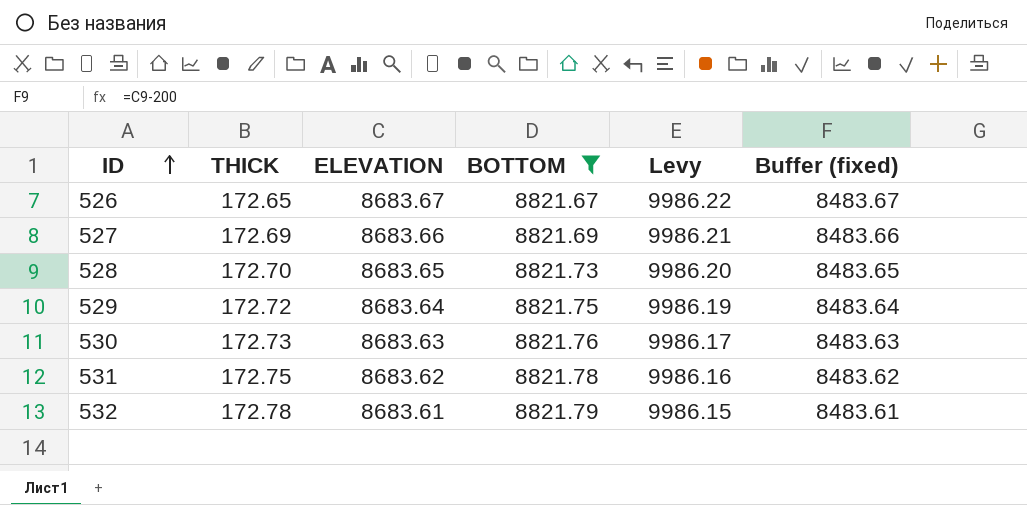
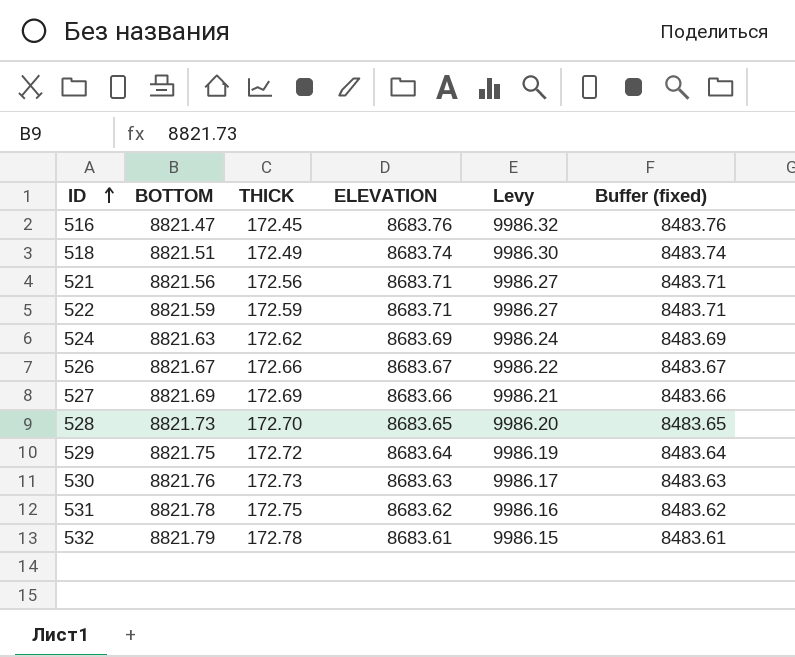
filter: BOTTOM >= 8821.67 -> none
column BOTTOM | position: 4 -> 2
526 | THICK: 172.65 -> 172.66

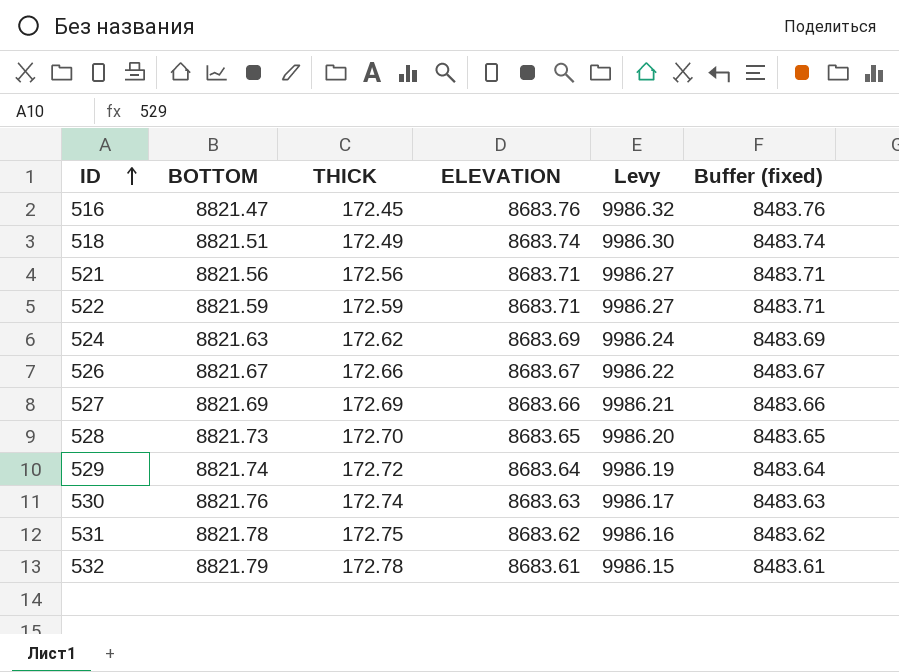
529 | BOTTOM: 8821.75 -> 8821.74
530 | THICK: 172.73 -> 172.74

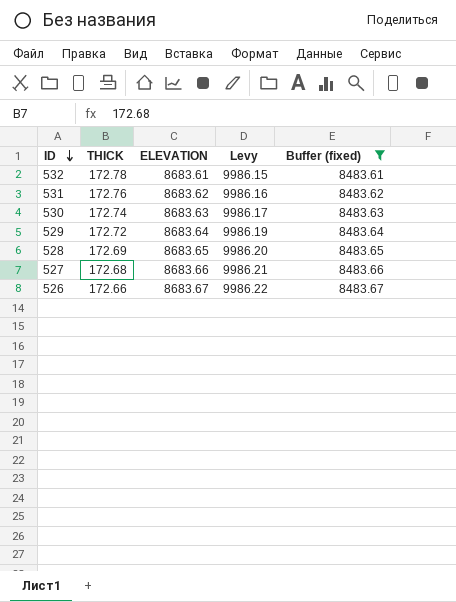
filter: none -> Buffer (fixed) <= 8483.67
row order: ID ascending -> ID descending
column BOTTOM | position: 2 -> none
531 | THICK: 172.75 -> 172.76
528 | THICK: 172.70 -> 172.69
527 | THICK: 172.69 -> 172.68

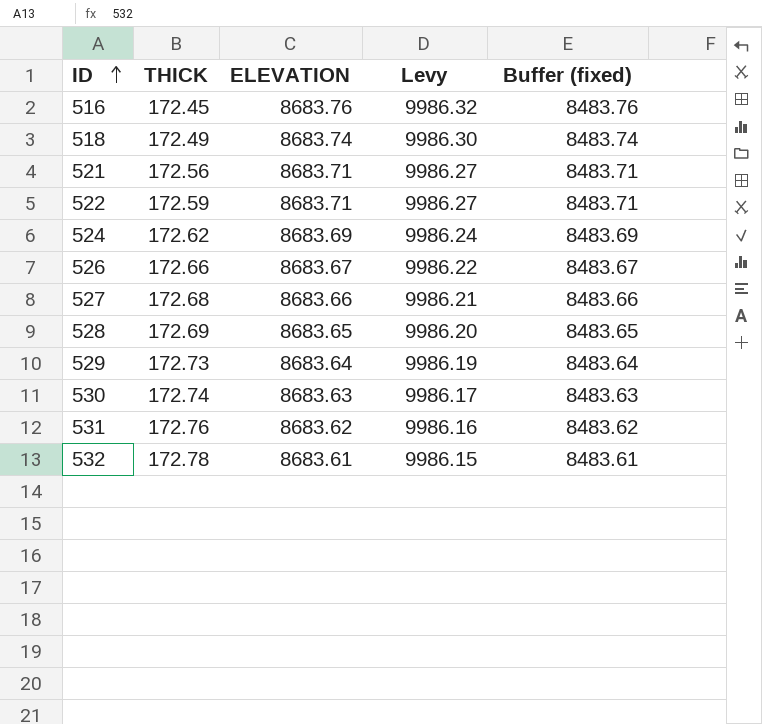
filter: Buffer (fixed) <= 8483.67 -> none
row order: ID descending -> ID ascending
529 | THICK: 172.72 -> 172.73

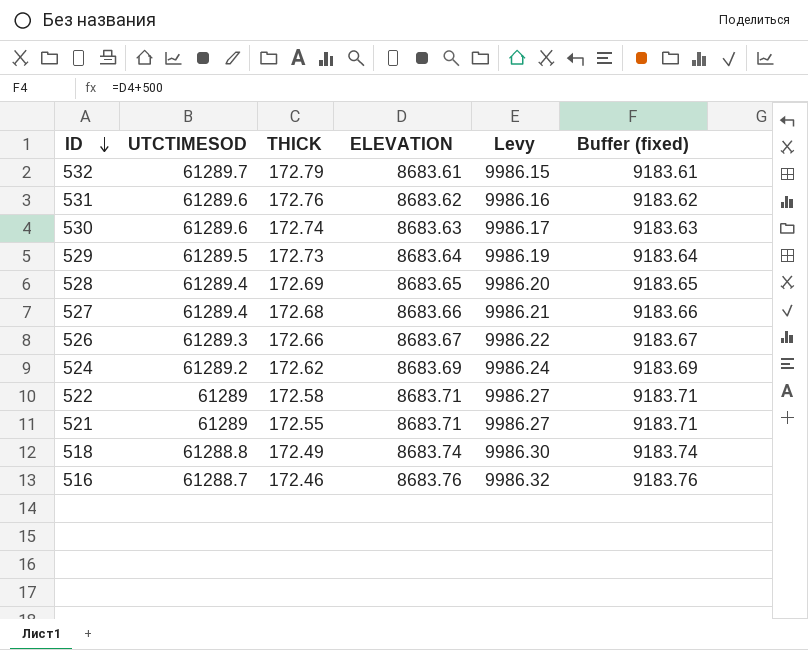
row order: ID ascending -> ID descending
column UTCTIMESOD | position: none -> 2
column Buffer (fixed) | formula: [ELEVATION] - 200 -> [ELEVATION] + 500
532 | THICK: 172.78 -> 172.79
522 | THICK: 172.59 -> 172.58
521 | THICK: 172.56 -> 172.55
516 | THICK: 172.45 -> 172.46

